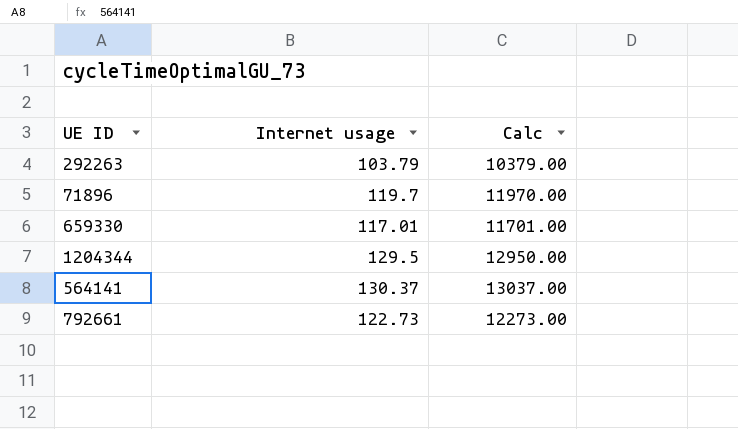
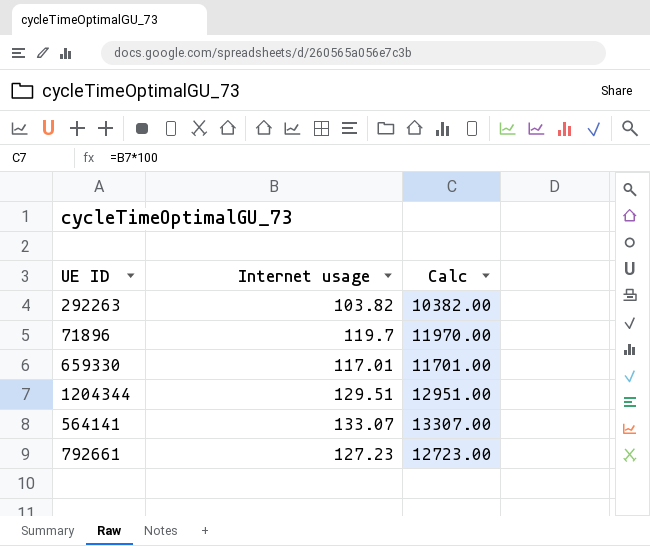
292263 | Internet usage: 103.79 -> 103.82
292263 | Calc: 10379.00 -> 10382.00
1204344 | Internet usage: 129.5 -> 129.51
1204344 | Calc: 12950.00 -> 12951.00
564141 | Internet usage: 130.37 -> 133.07
564141 | Calc: 13037.00 -> 13307.00
792661 | Internet usage: 122.73 -> 127.23
792661 | Calc: 12273.00 -> 12723.00

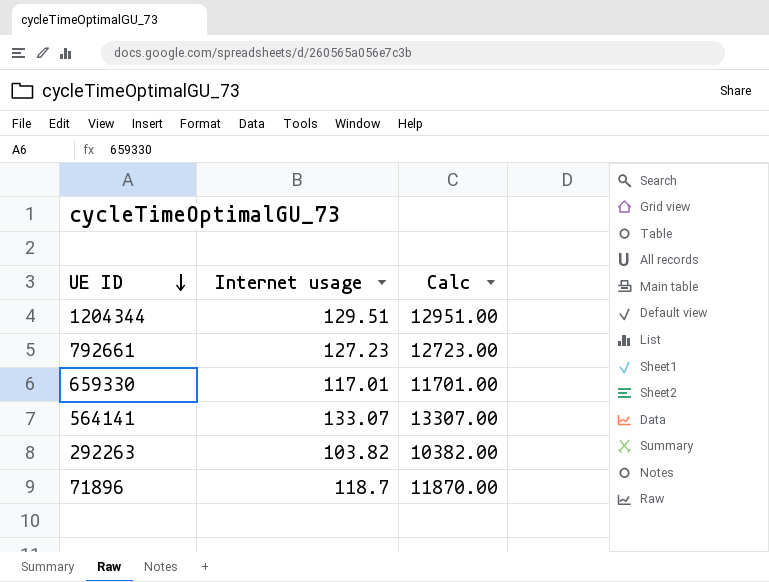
row order: none -> UE ID descending
71896 | Internet usage: 119.7 -> 118.7
71896 | Calc: 11970.00 -> 11870.00

